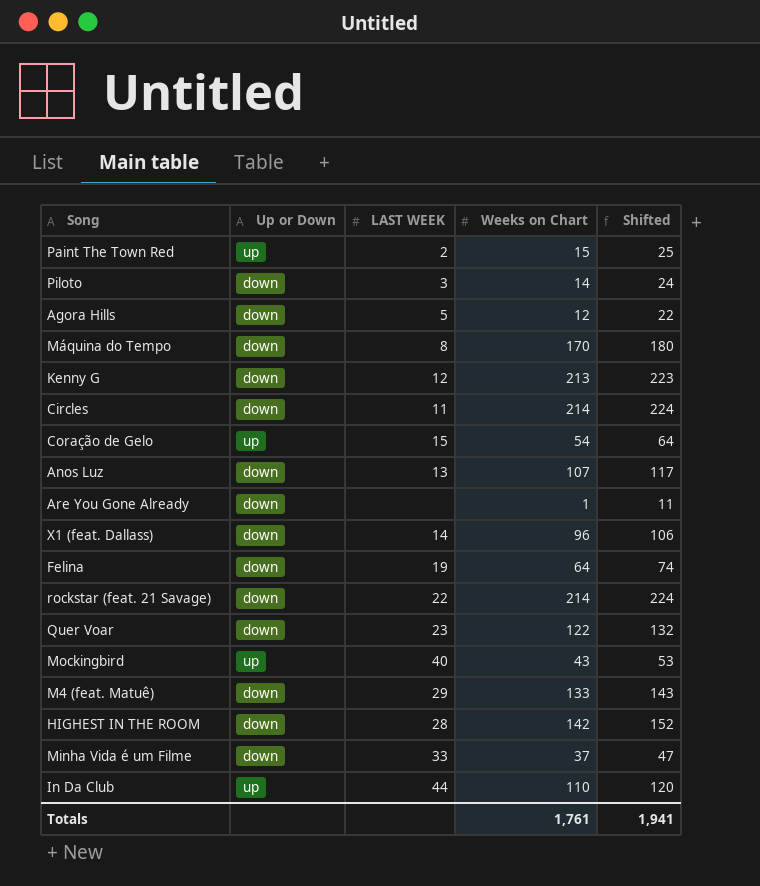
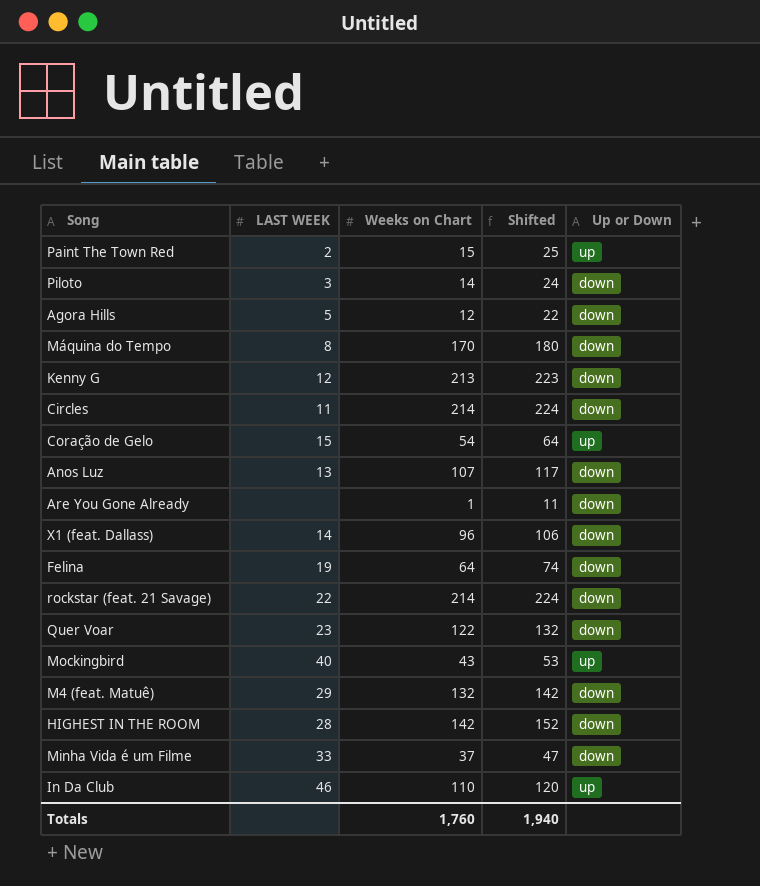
column Up or Down | position: 2 -> 5
M4 (feat. Matuê) | Weeks on Chart: 133 -> 132
M4 (feat. Matuê) | Shifted: 143 -> 142
In Da Club | LAST WEEK: 44 -> 46
Totals | Weeks on Chart: 1,761 -> 1,760
Totals | Shifted: 1,941 -> 1,940

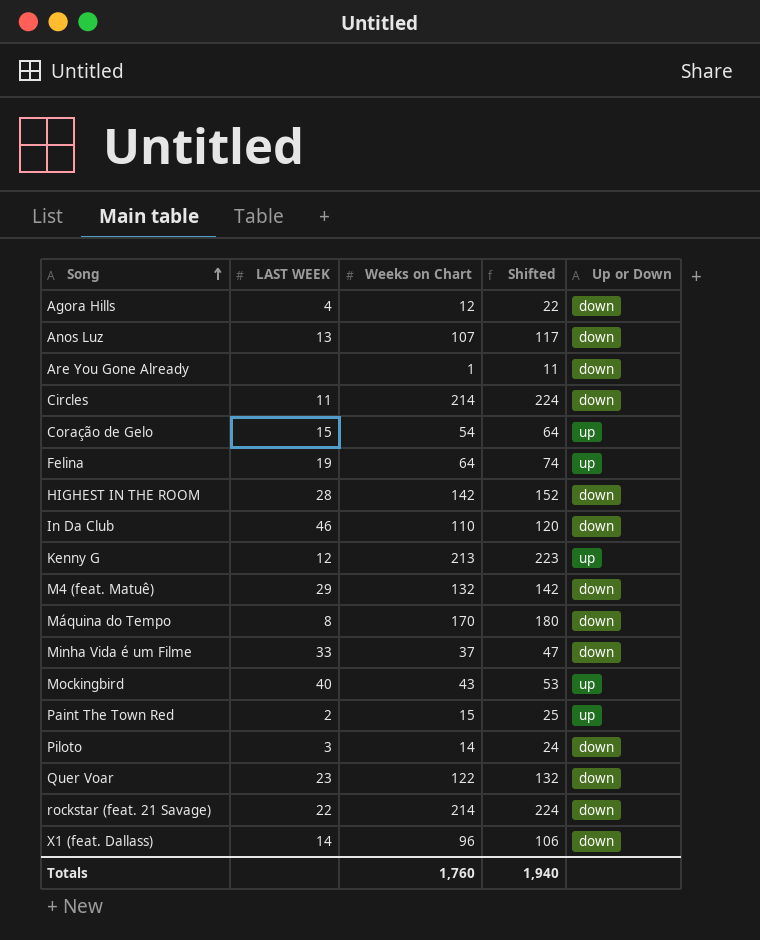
row order: none -> Song ascending
Agora Hills | LAST WEEK: 5 -> 4
Felina | Up or Down: down -> up
In Da Club | Up or Down: up -> down
Kenny G | Up or Down: down -> up

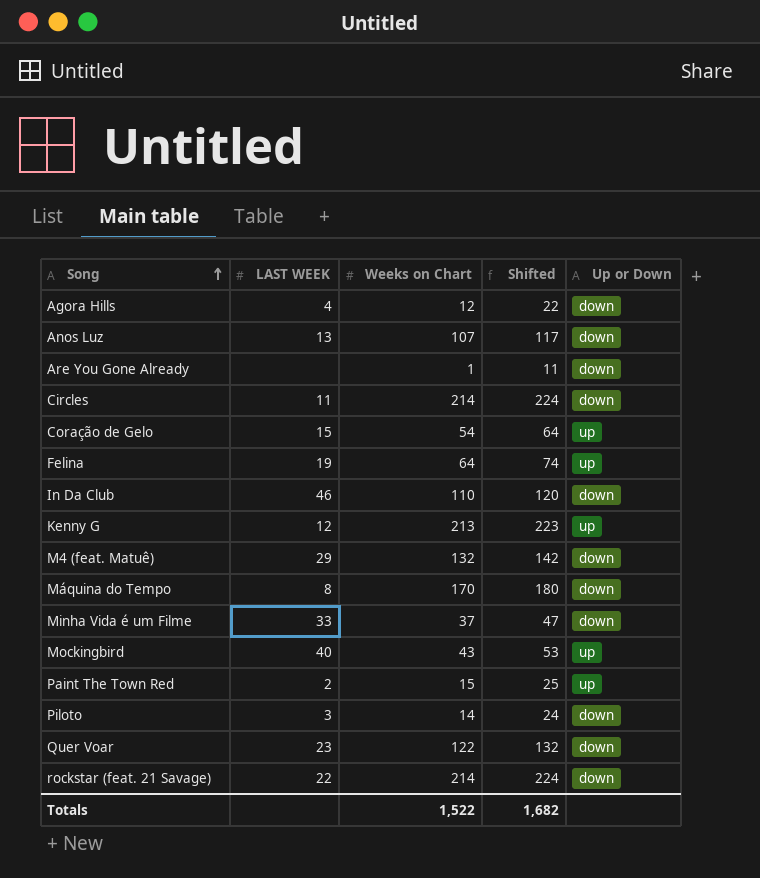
row HIGHEST IN THE ROOM: 28 | 142 | 152 | down -> none
row X1 (feat. Dallass): 14 | 96 | 106 | down -> none
Totals | Weeks on Chart: 1,760 -> 1,522
Totals | Shifted: 1,940 -> 1,682

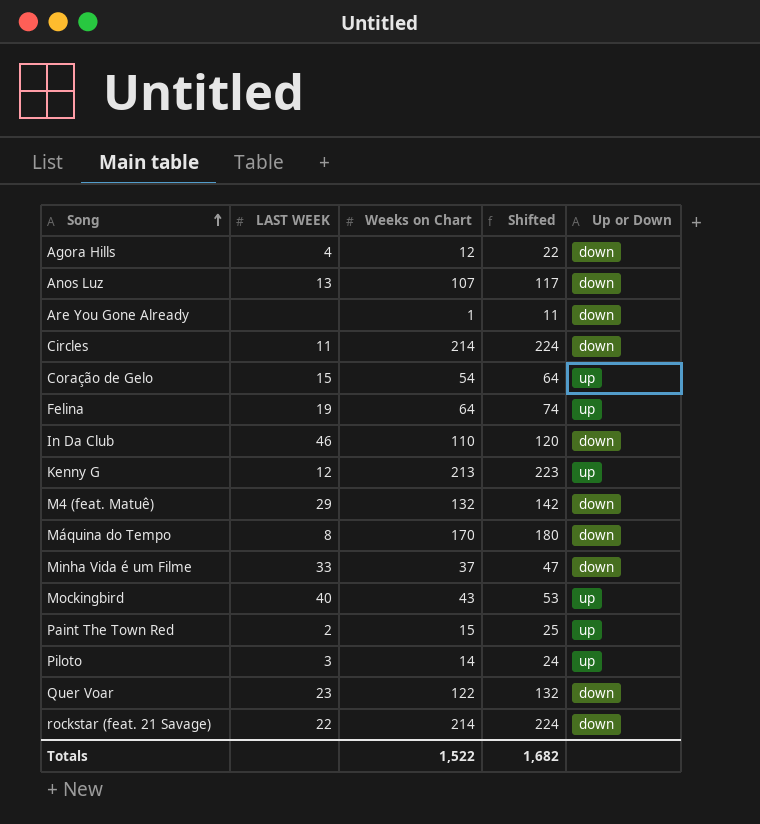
Piloto | Up or Down: down -> up

